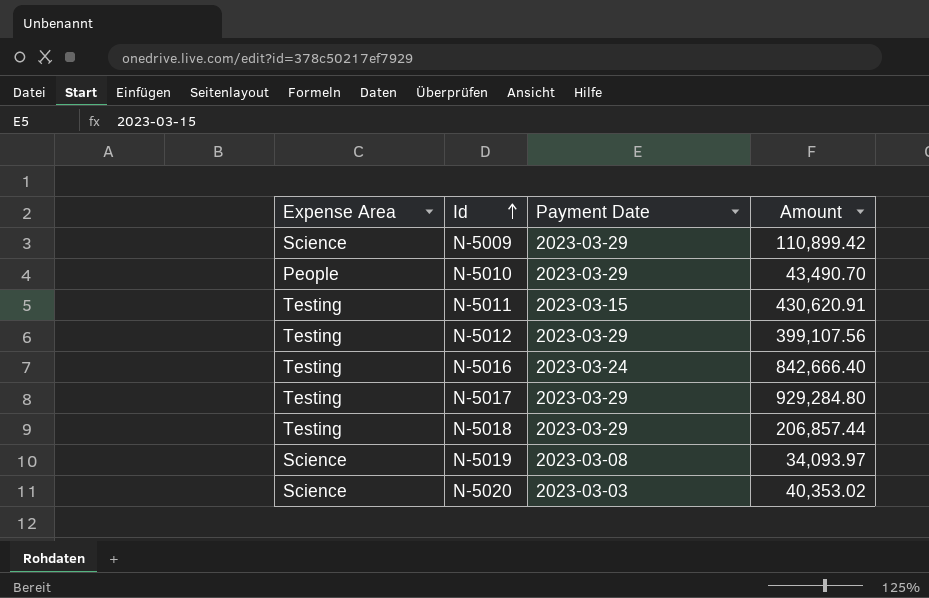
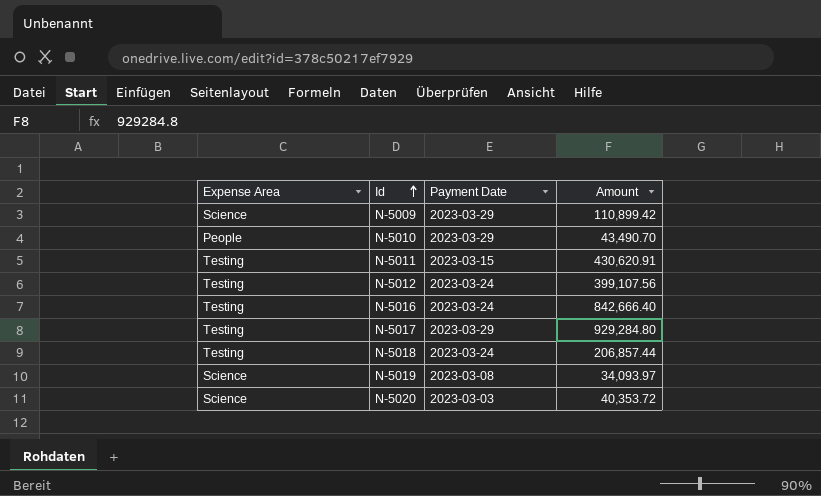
N-5012 | Payment Date: 2023-03-29 -> 2023-03-24
N-5018 | Payment Date: 2023-03-29 -> 2023-03-24
N-5020 | Amount: 40,353.02 -> 40,353.72

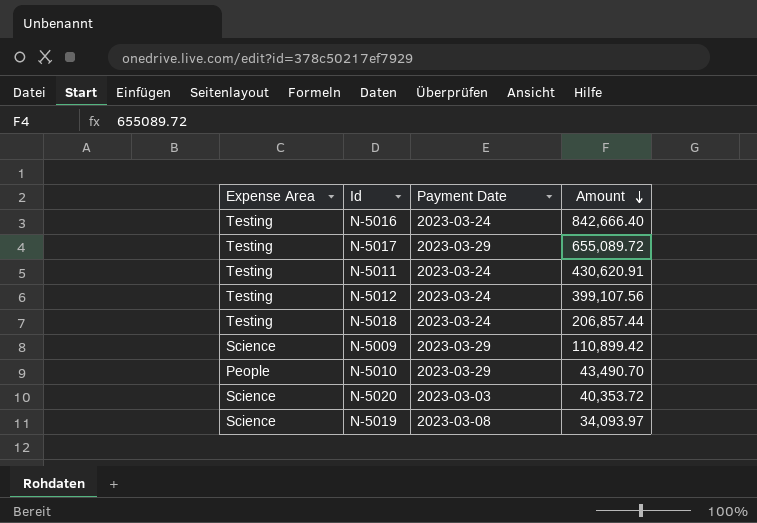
row order: Id ascending -> Amount descending
N-5017 | Amount: 929,284.80 -> 655,089.72
N-5011 | Payment Date: 2023-03-15 -> 2023-03-24

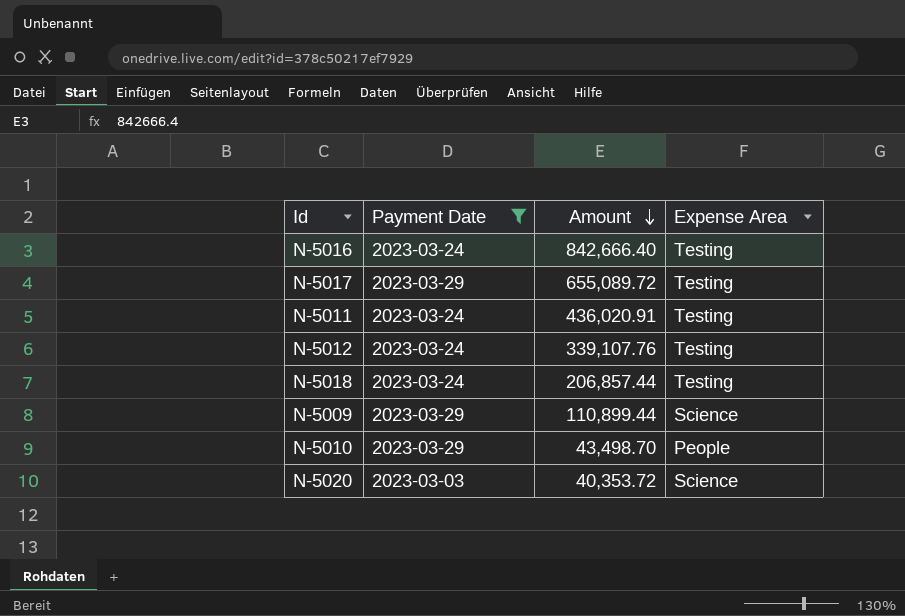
filter: none -> Payment Date != 2023-03-08
column Expense Area | position: 1 -> 4
N-5011 | Amount: 430,620.91 -> 436,020.91
N-5012 | Amount: 399,107.56 -> 339,107.76
N-5009 | Amount: 110,899.42 -> 110,899.44
N-5010 | Amount: 43,490.70 -> 43,498.70

